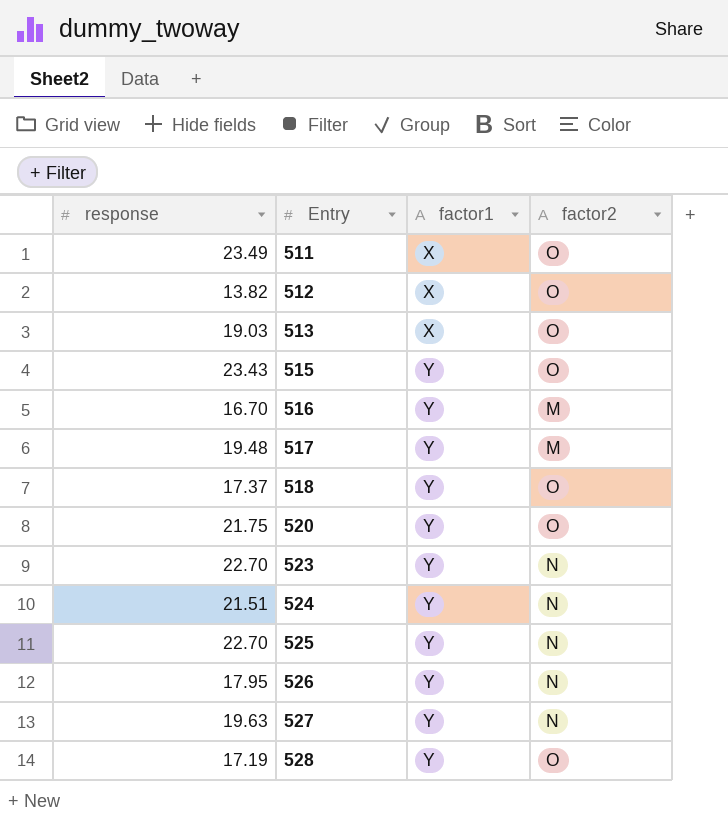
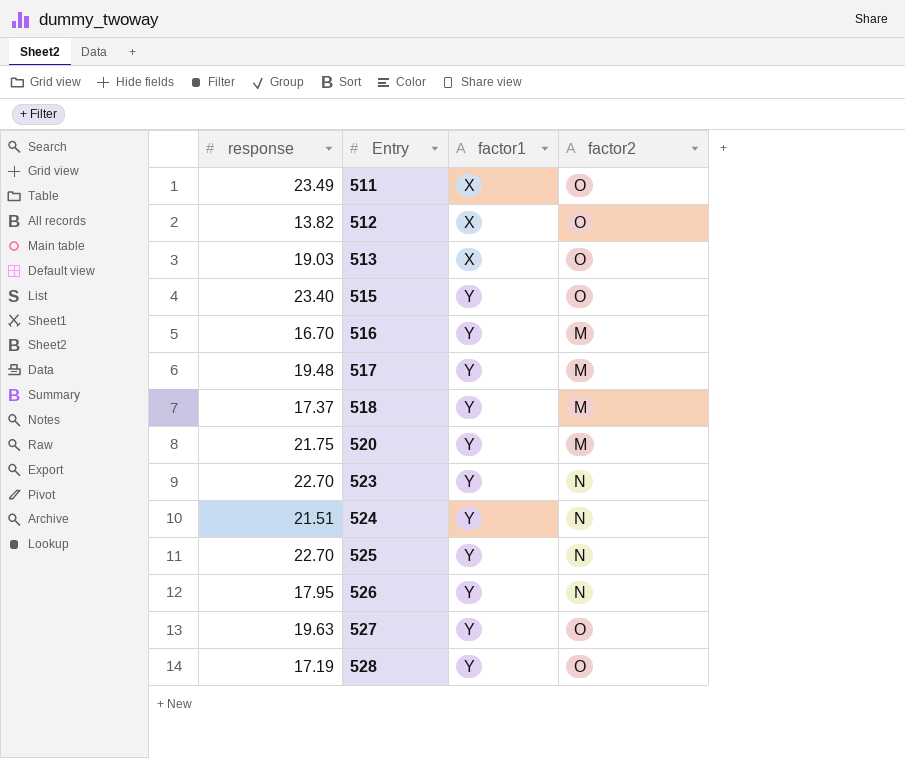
515 | response: 23.43 -> 23.40
518 | factor2: O -> M
520 | factor2: O -> M
527 | factor2: N -> O

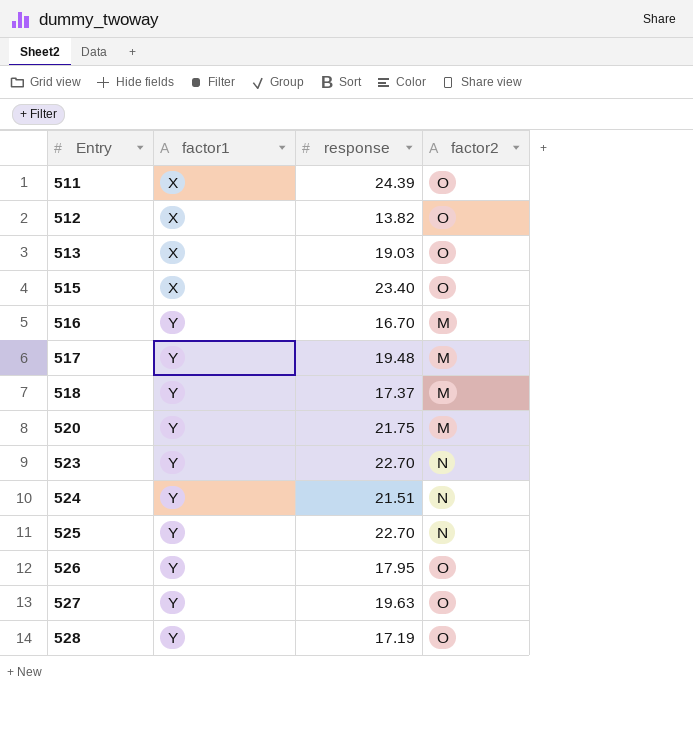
column response | position: 1 -> 3
511 | response: 23.49 -> 24.39
515 | factor1: Y -> X
526 | factor2: N -> O

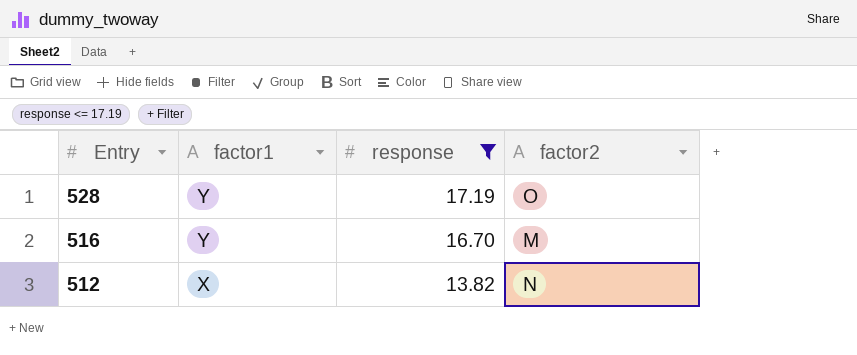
filter: none -> response <= 17.19
row order: Entry ascending -> Entry descending
512 | factor2: O -> N

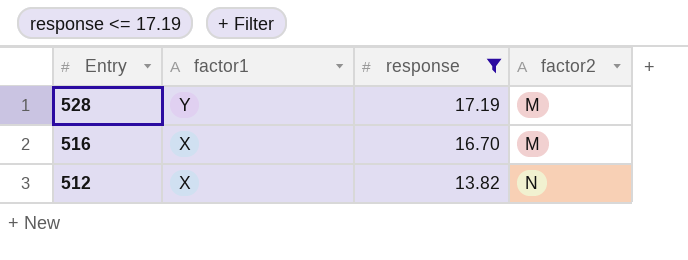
528 | factor2: O -> M
516 | factor1: Y -> X

